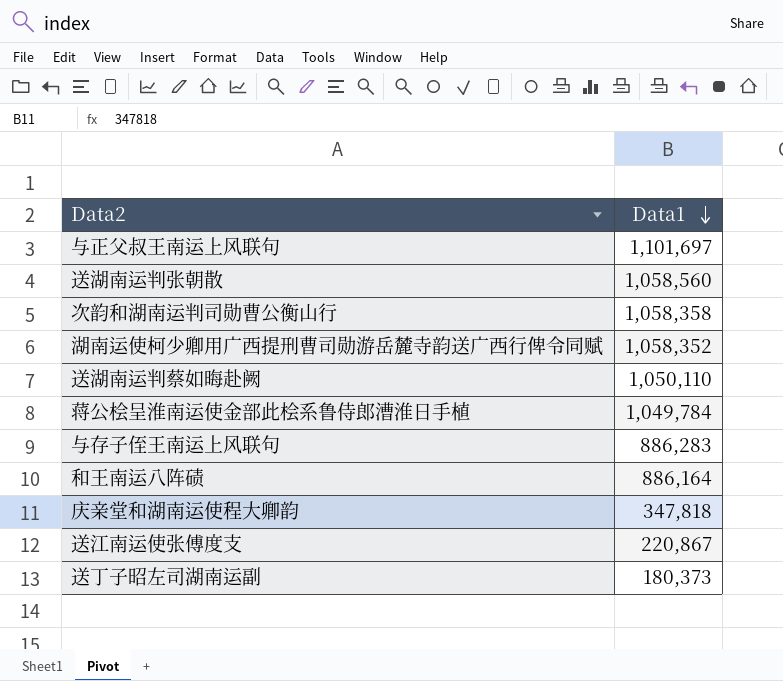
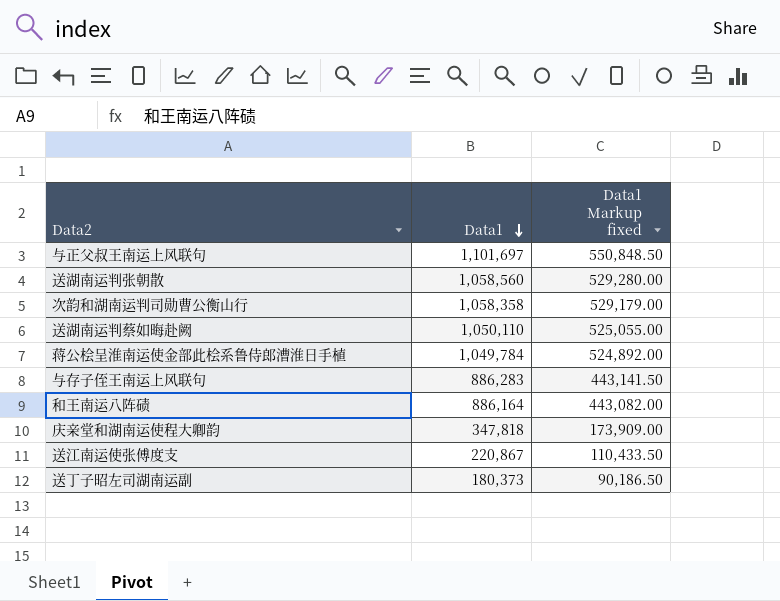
column Data1 Markup fixed | formula: none -> [Data1] * 0.5
row 湖南运使柯少卿用广西提刑曹司勋游岳麓寺韵送广西行俾令同赋: 1,058,352 -> none

